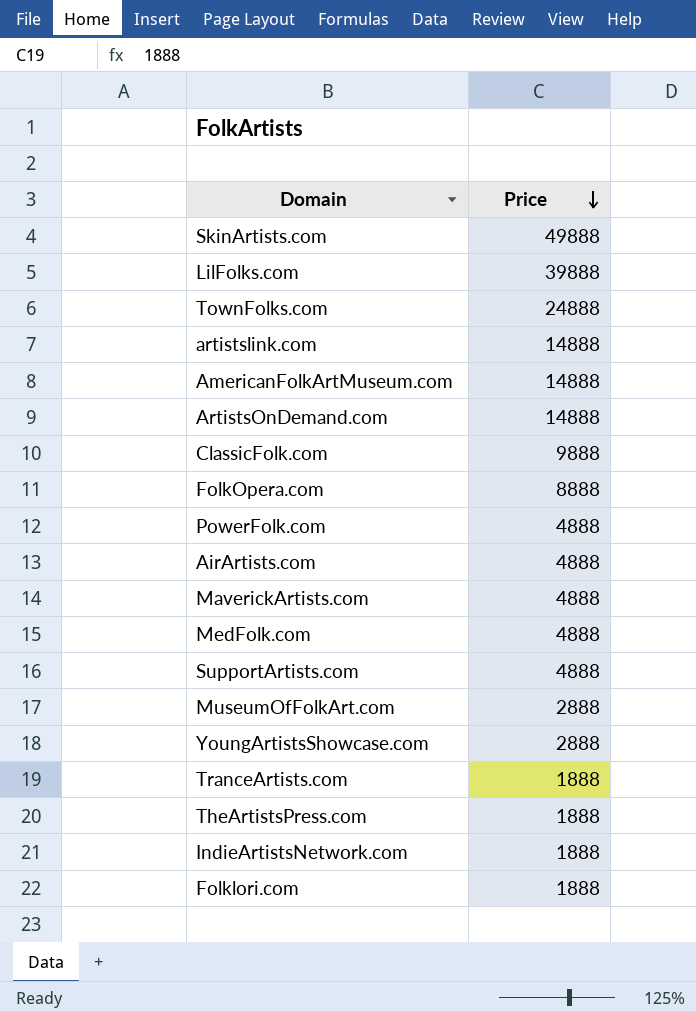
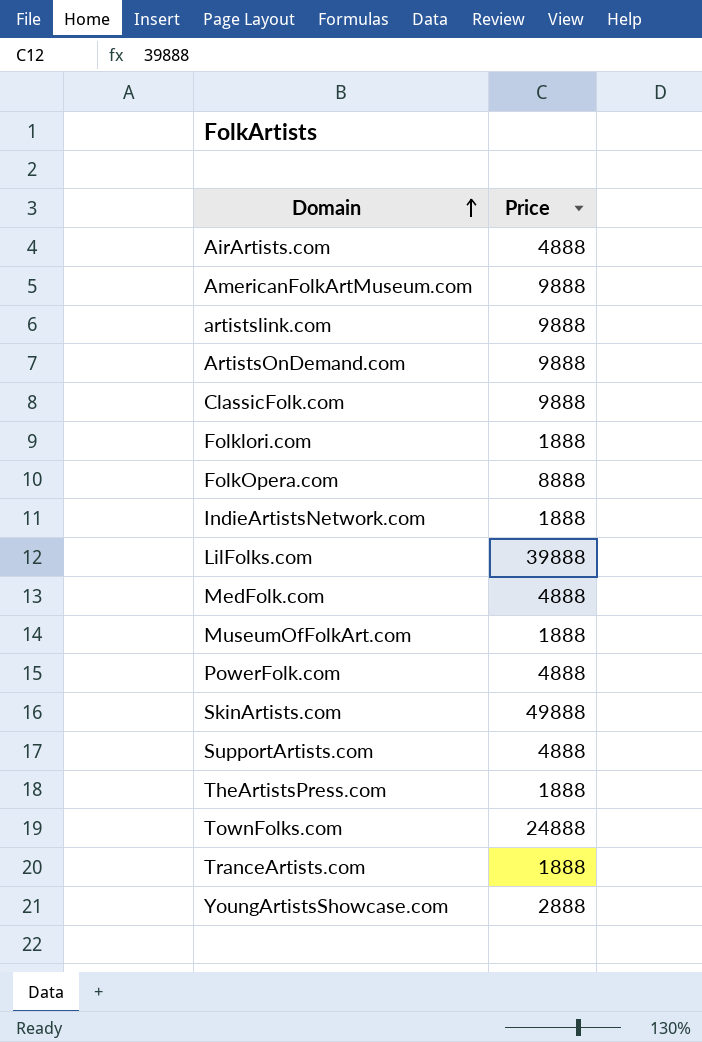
row order: Price descending -> Domain ascending
row MaverickArtists.com: 4888 -> none
AmericanFolkArtMuseum.com | Price: 14888 -> 9888
artistslink.com | Price: 14888 -> 9888
ArtistsOnDemand.com | Price: 14888 -> 9888
MuseumOfFolkArt.com | Price: 2888 -> 1888

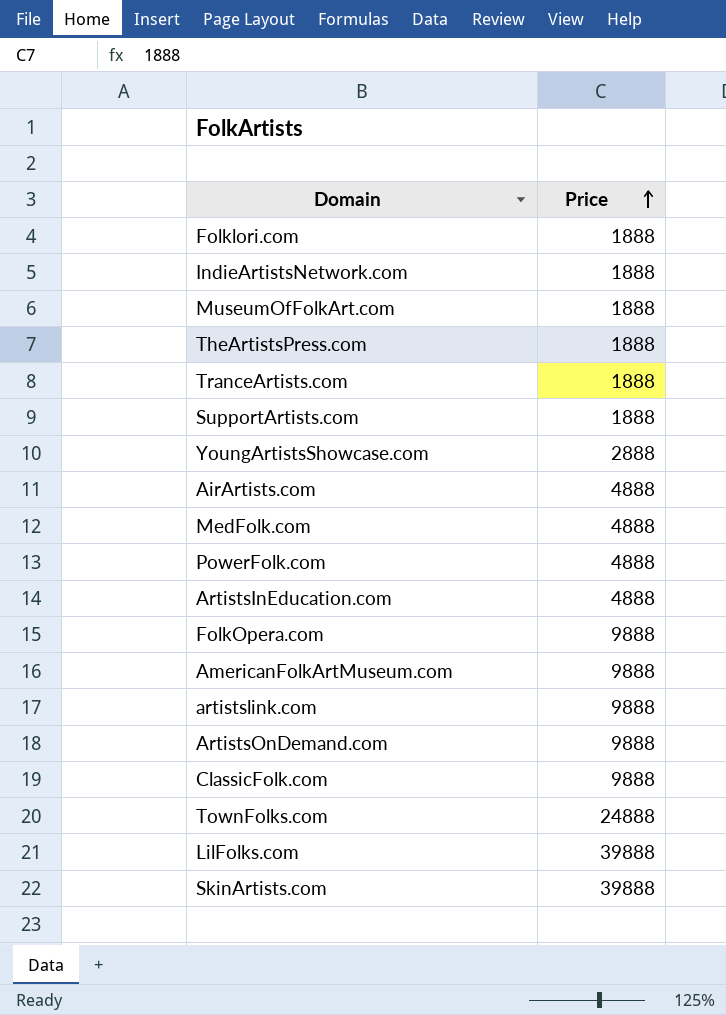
row order: Domain ascending -> Price ascending
SupportArtists.com | Price: 4888 -> 1888
row ArtistsInEducation.com: none -> 4888
FolkOpera.com | Price: 8888 -> 9888
SkinArtists.com | Price: 49888 -> 39888

